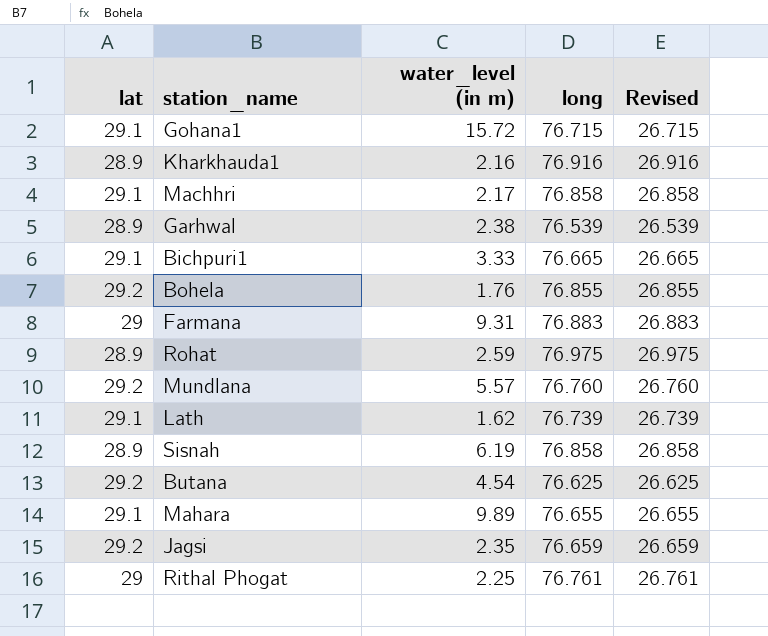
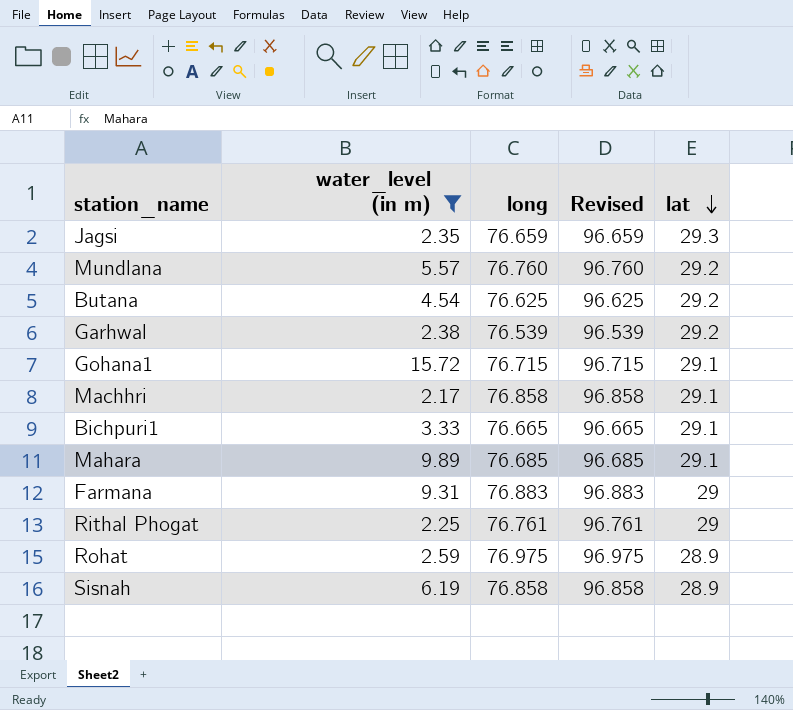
filter: none -> water_level (in m) >= 2.17
row order: none -> lat descending
column Revised | formula: [long] - 50 -> [long] + 20
column lat | position: 1 -> 5
Jagsi | lat: 29.2 -> 29.3
Garhwal | lat: 28.9 -> 29.2
Mahara | long: 76.655 -> 76.685

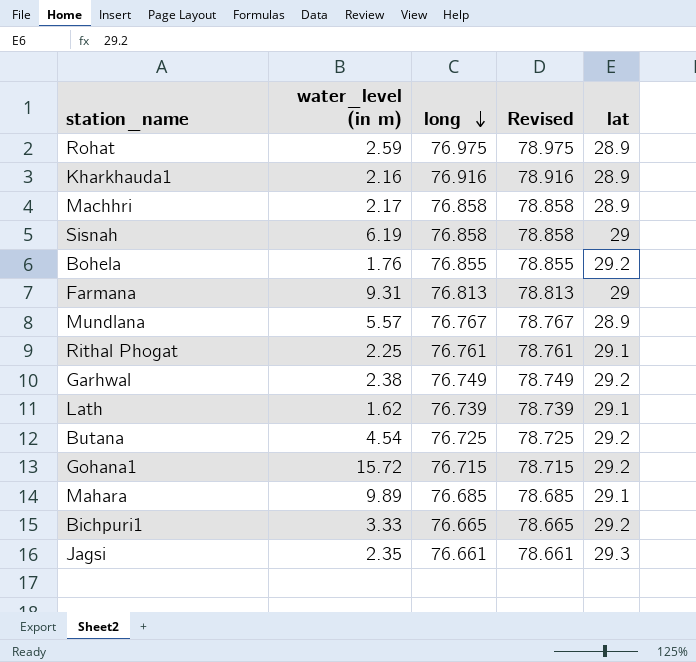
filter: water_level (in m) >= 2.17 -> none
row order: lat descending -> long descending
column Revised | formula: [long] + 20 -> [long] + 2
Machhri | lat: 29.1 -> 28.9
Sisnah | lat: 28.9 -> 29
Farmana | long: 76.883 -> 76.813
Mundlana | long: 76.760 -> 76.767
Mundlana | lat: 29.2 -> 28.9
Rithal Phogat | lat: 29 -> 29.1
Garhwal | long: 76.539 -> 76.749
Butana | long: 76.625 -> 76.725
Gohana1 | lat: 29.1 -> 29.2
Bichpuri1 | lat: 29.1 -> 29.2
Jagsi | long: 76.659 -> 76.661

